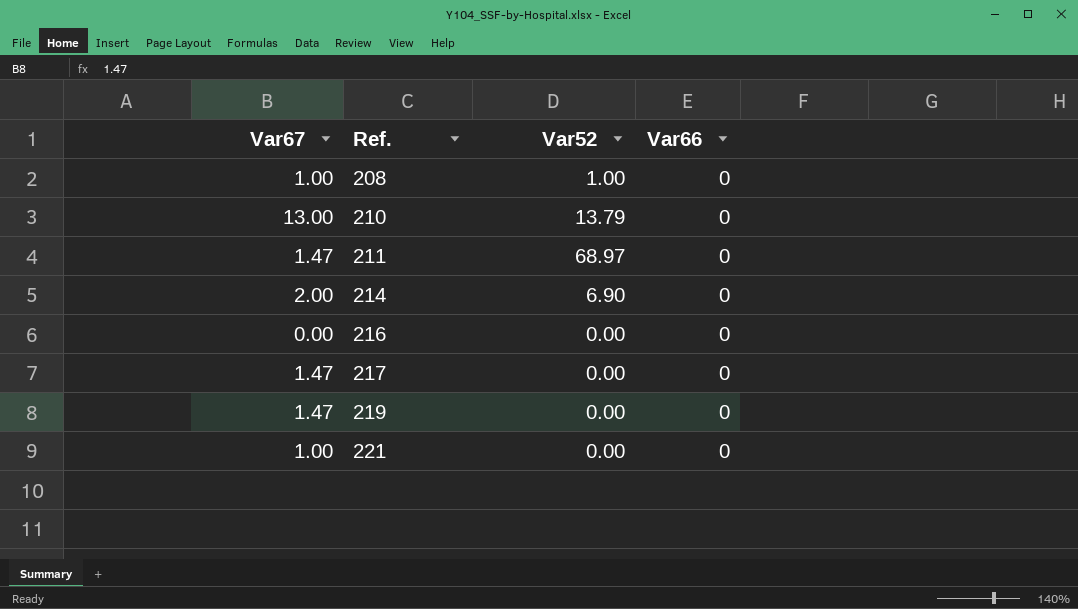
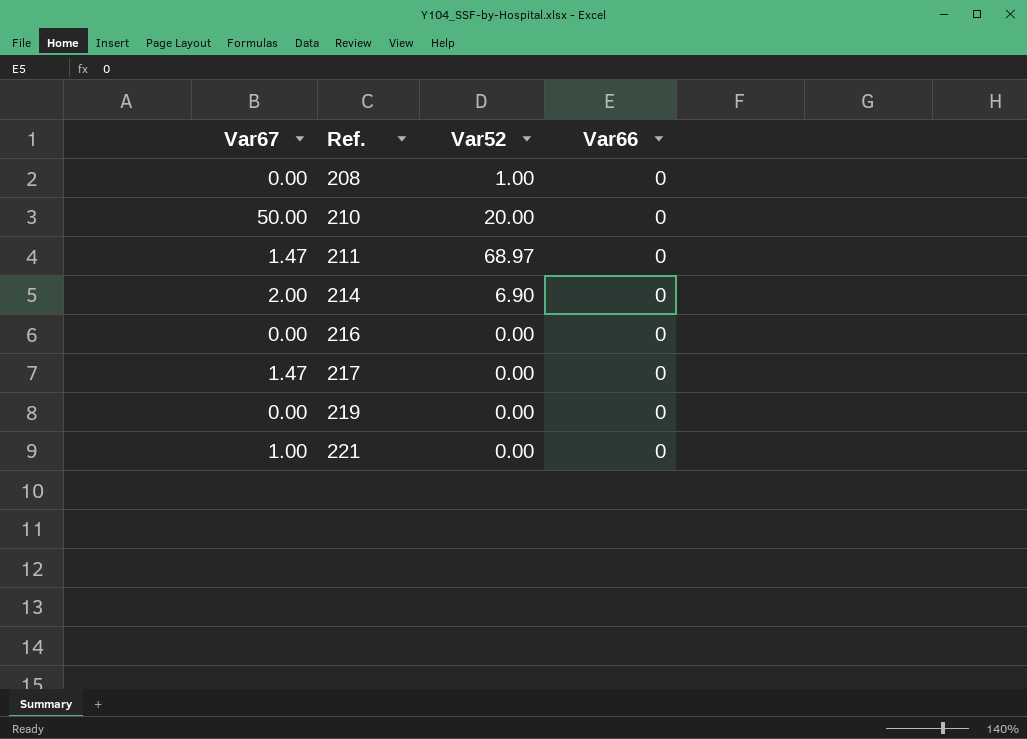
208 | Var67: 1.00 -> 0.00
210 | Var67: 13.00 -> 50.00
210 | Var52: 13.79 -> 20.00
219 | Var67: 1.47 -> 0.00

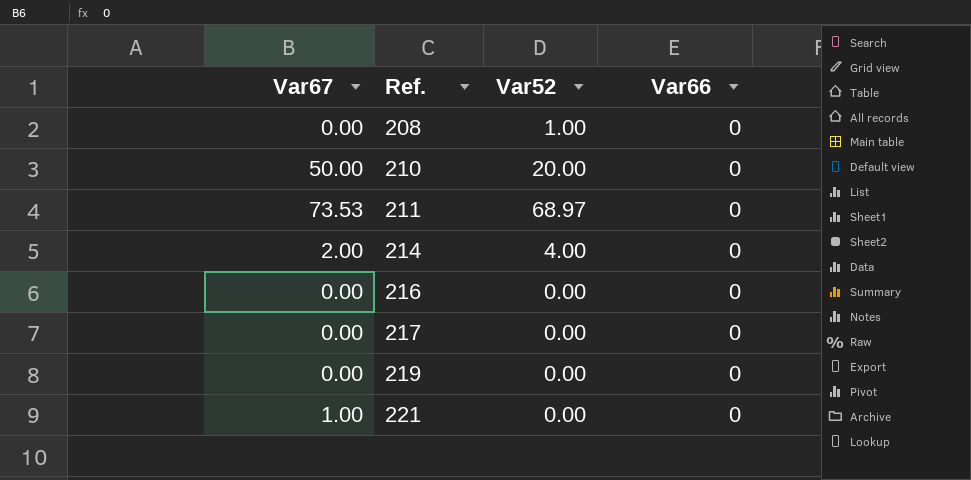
211 | Var67: 1.47 -> 73.53
214 | Var52: 6.90 -> 4.00
217 | Var67: 1.47 -> 0.00

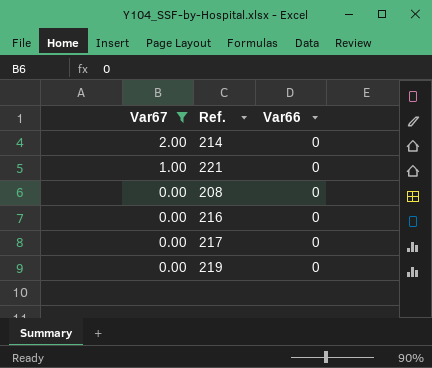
filter: none -> Var67 <= 2.00
row order: Ref. ascending -> Var67 descending
column Var52 | position: 3 -> none

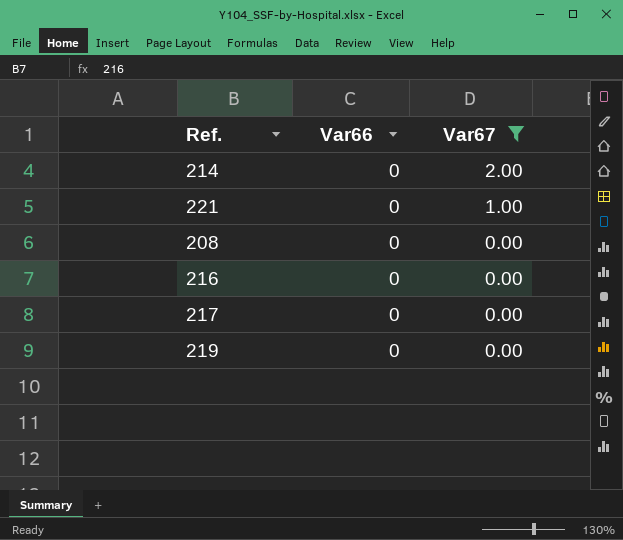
column Var67 | position: 1 -> 3

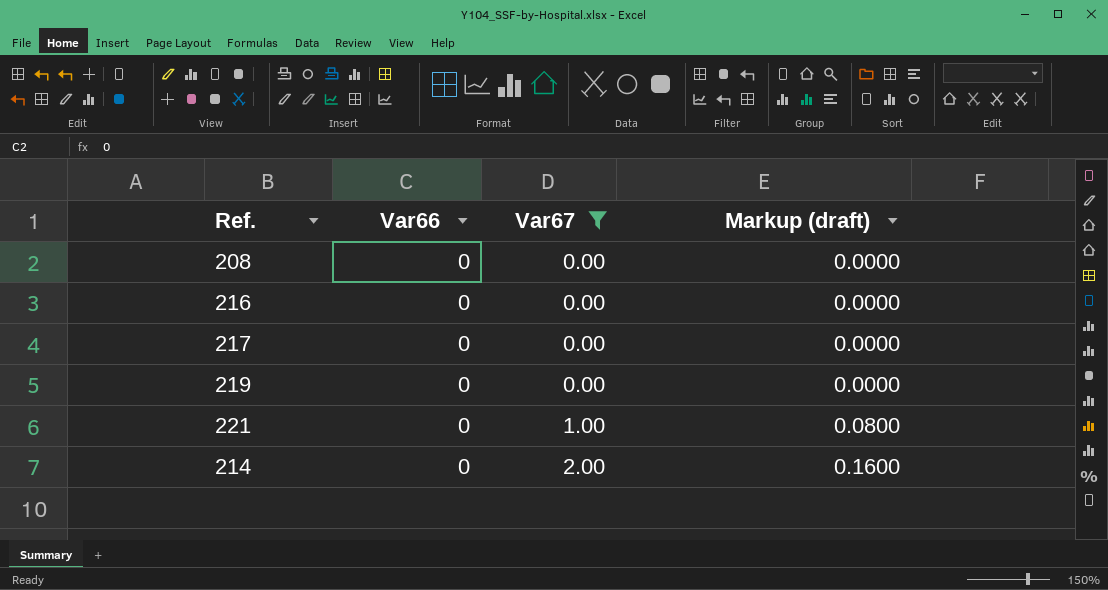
row order: Var67 descending -> Var67 ascending
column Markup (draft) | formula: none -> [Var67] * 0.08

